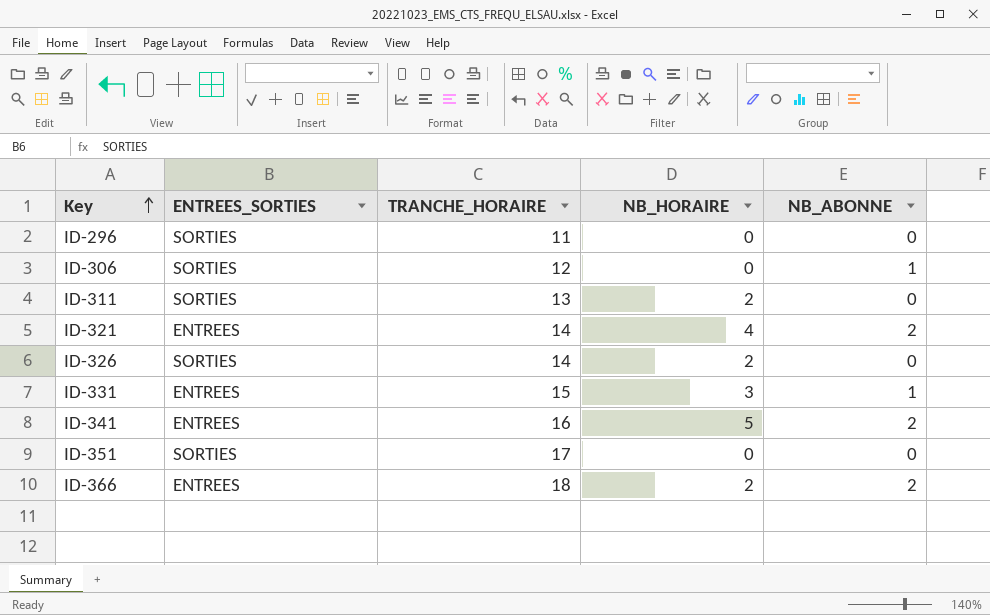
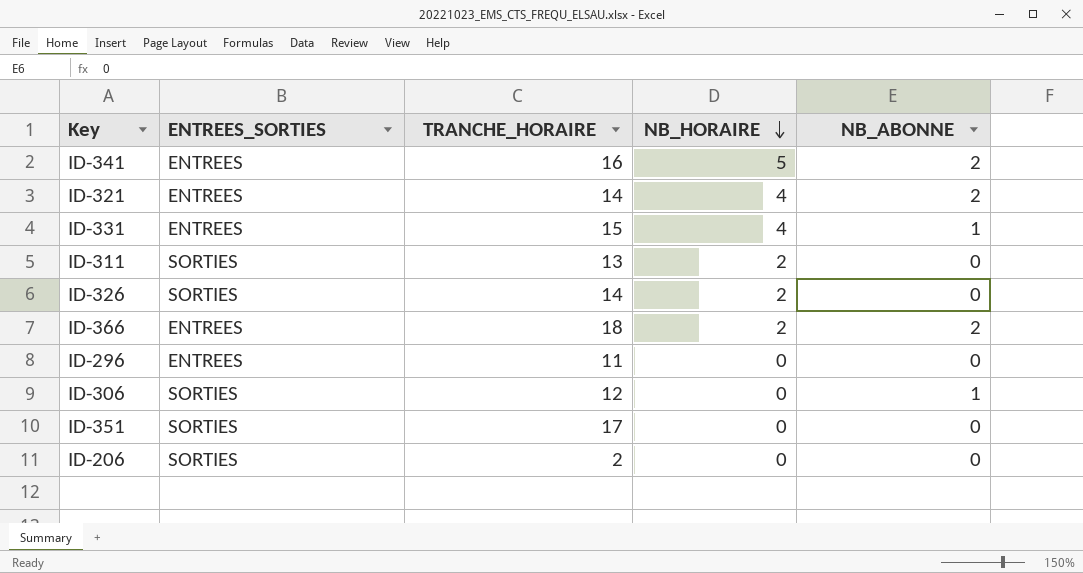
row order: Key ascending -> NB_HORAIRE descending
ID-331 | NB_HORAIRE: 3 -> 4
ID-296 | ENTREES_SORTIES: SORTIES -> ENTREES
row ID-206: none -> SORTIES | 2 | 0 | 0

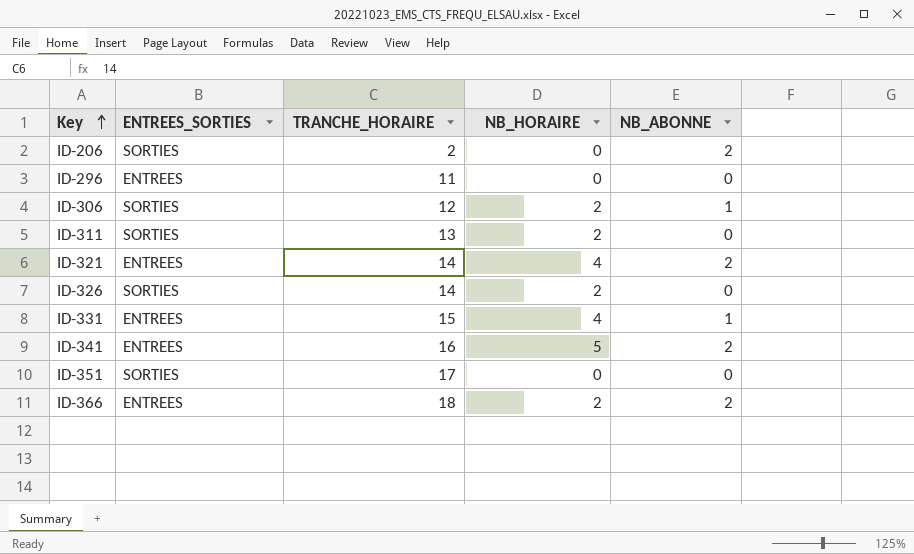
row order: NB_HORAIRE descending -> Key ascending
ID-206 | NB_ABONNE: 0 -> 2
ID-306 | NB_HORAIRE: 0 -> 2

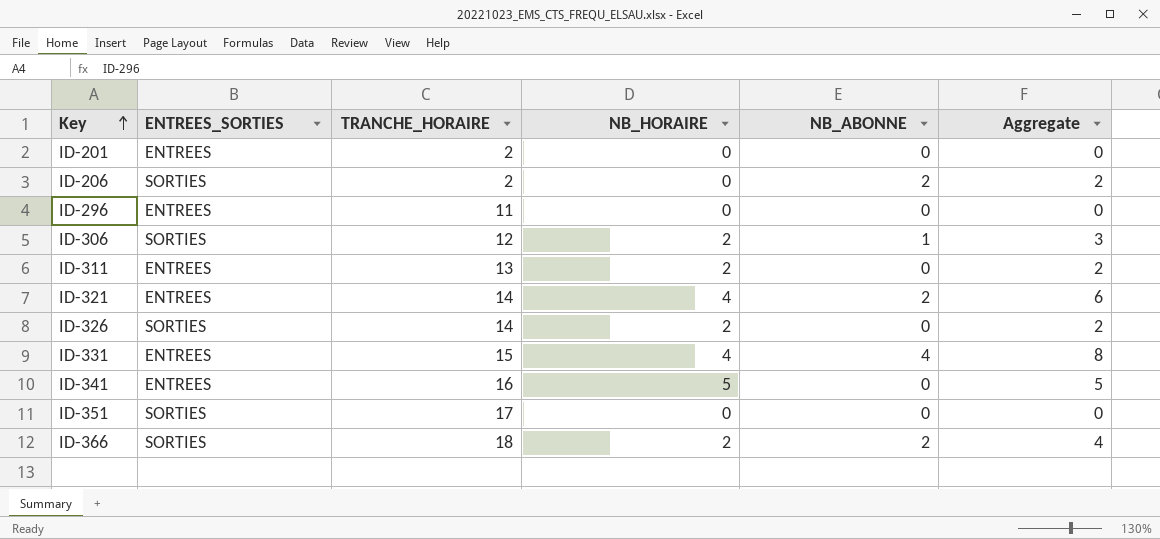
column Aggregate | formula: none -> [NB_HORAIRE] + [NB_ABONNE]
row ID-201: none -> ENTREES | 2 | 0 | 0 | 0
ID-311 | ENTREES_SORTIES: SORTIES -> ENTREES
ID-331 | NB_ABONNE: 1 -> 4
ID-341 | NB_ABONNE: 2 -> 0
ID-366 | ENTREES_SORTIES: ENTREES -> SORTIES

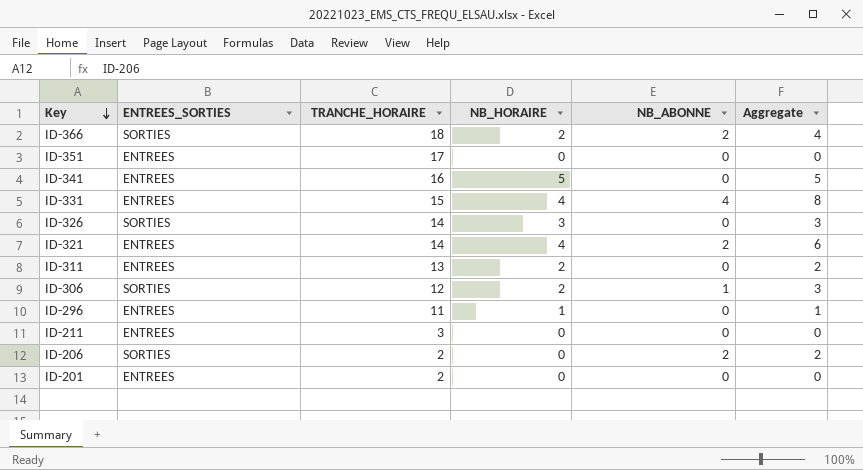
row order: Key ascending -> Key descending
ID-351 | ENTREES_SORTIES: SORTIES -> ENTREES
ID-326 | NB_HORAIRE: 2 -> 3
ID-326 | Aggregate: 2 -> 3
ID-296 | NB_HORAIRE: 0 -> 1
ID-296 | Aggregate: 0 -> 1
row ID-211: none -> ENTREES | 3 | 0 | 0 | 0

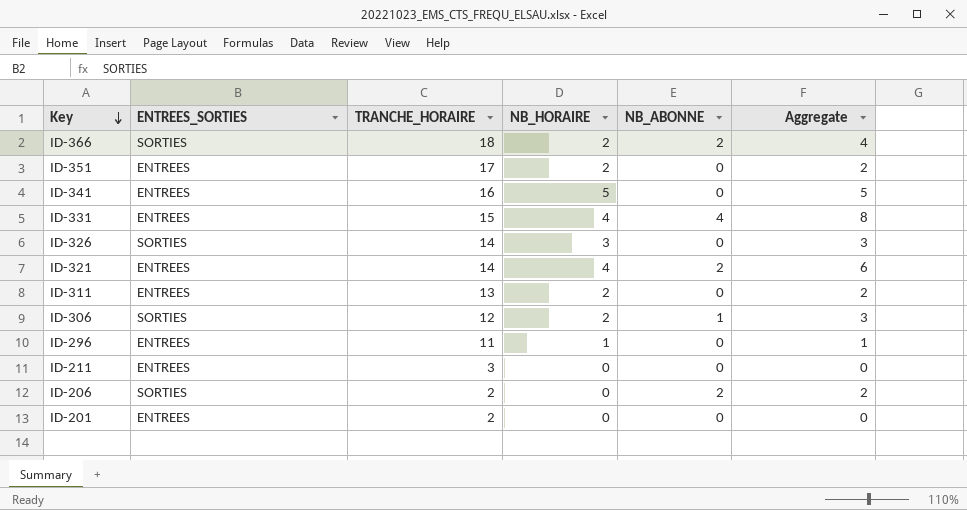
ID-351 | NB_HORAIRE: 0 -> 2
ID-351 | Aggregate: 0 -> 2

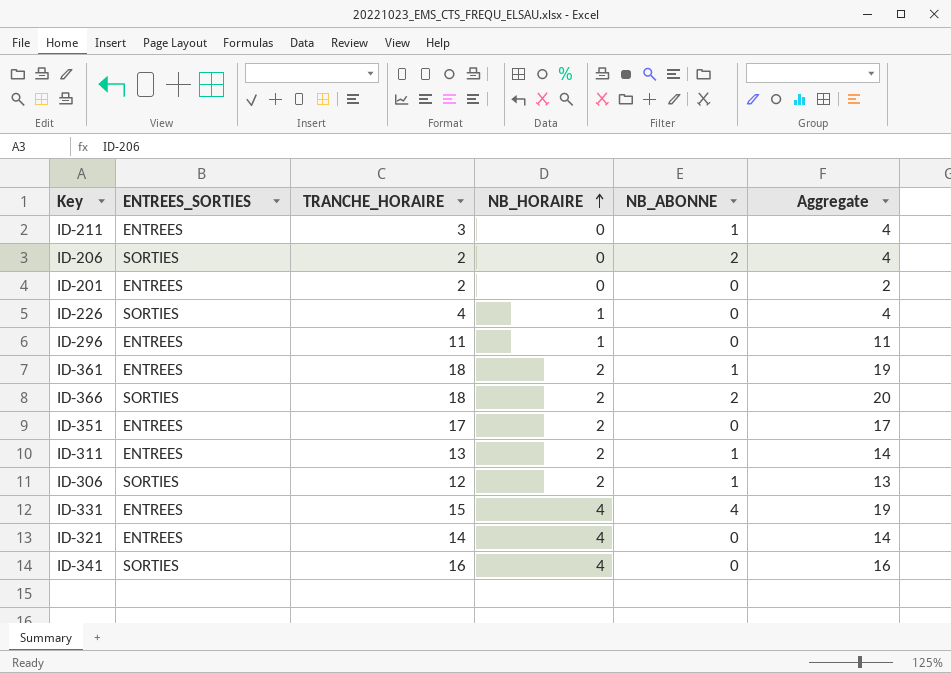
row order: Key descending -> NB_HORAIRE ascending
column Aggregate | formula: [NB_HORAIRE] + [NB_ABONNE] -> [TRANCHE_HORAIRE] + [NB_ABONNE]
row ID-326: SORTIES | 14 | 3 | 0 | 3 -> none
ID-211 | NB_ABONNE: 0 -> 1
row ID-226: none -> SORTIES | 4 | 1 | 0 | 4
row ID-361: none -> ENTREES | 18 | 2 | 1 | 19
ID-311 | NB_ABONNE: 0 -> 1
ID-321 | NB_ABONNE: 2 -> 0
ID-341 | ENTREES_SORTIES: ENTREES -> SORTIES
ID-341 | NB_HORAIRE: 5 -> 4

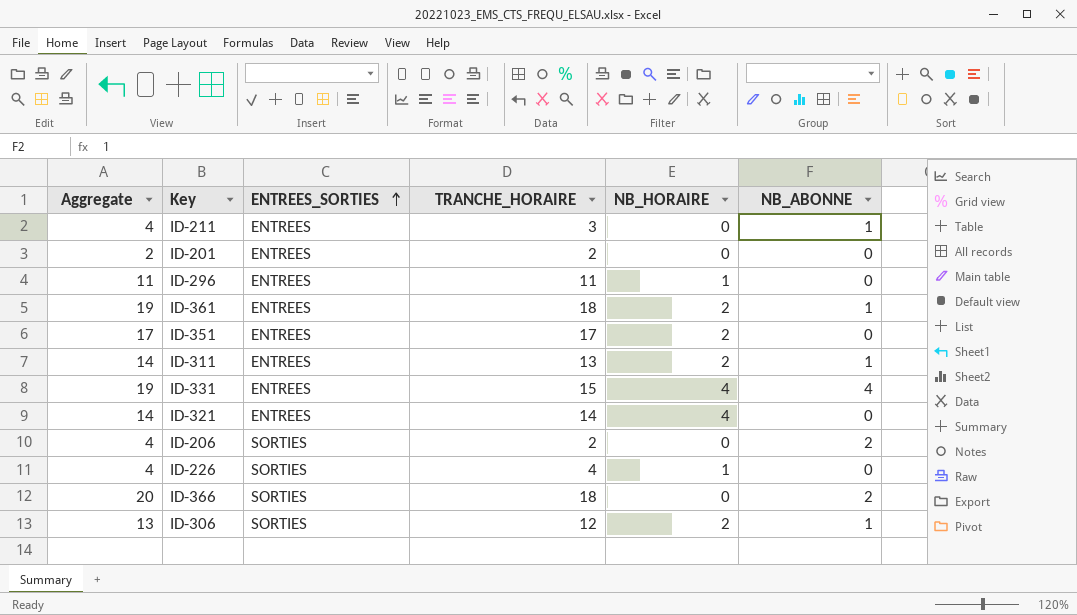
row order: NB_HORAIRE ascending -> ENTREES_SORTIES ascending
column Aggregate | position: 6 -> 1
row ID-341: SORTIES | 16 | 4 | 0 | 16 -> none
ID-366 | NB_HORAIRE: 2 -> 0

